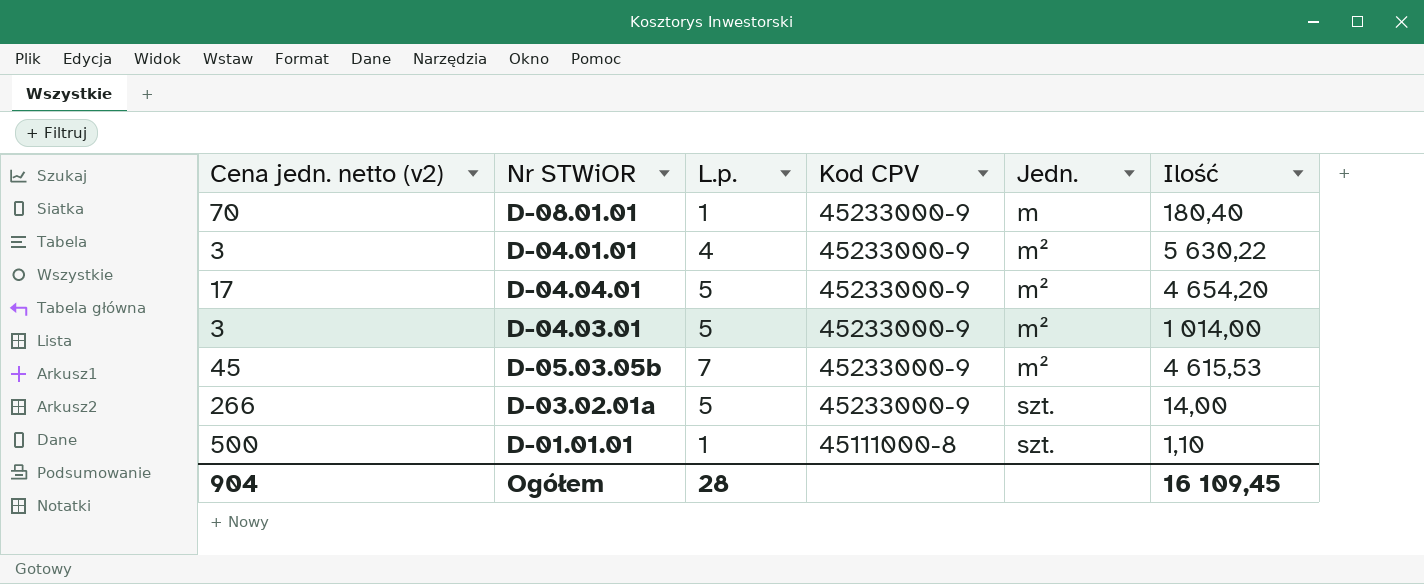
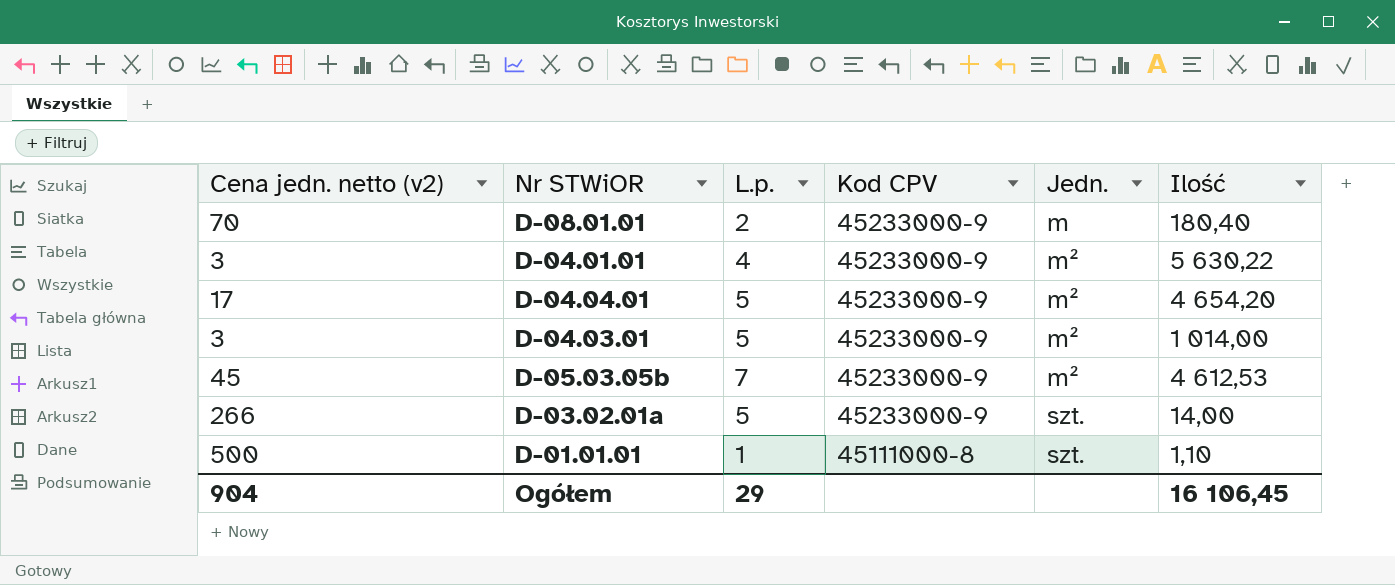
D-08.01.01 | L.p.: 1 -> 2
D-05.03.05b | Ilość: 4 615,53 -> 4 612,53
Ogółem | L.p.: 28 -> 29
Ogółem | Ilość: 16 109,45 -> 16 106,45

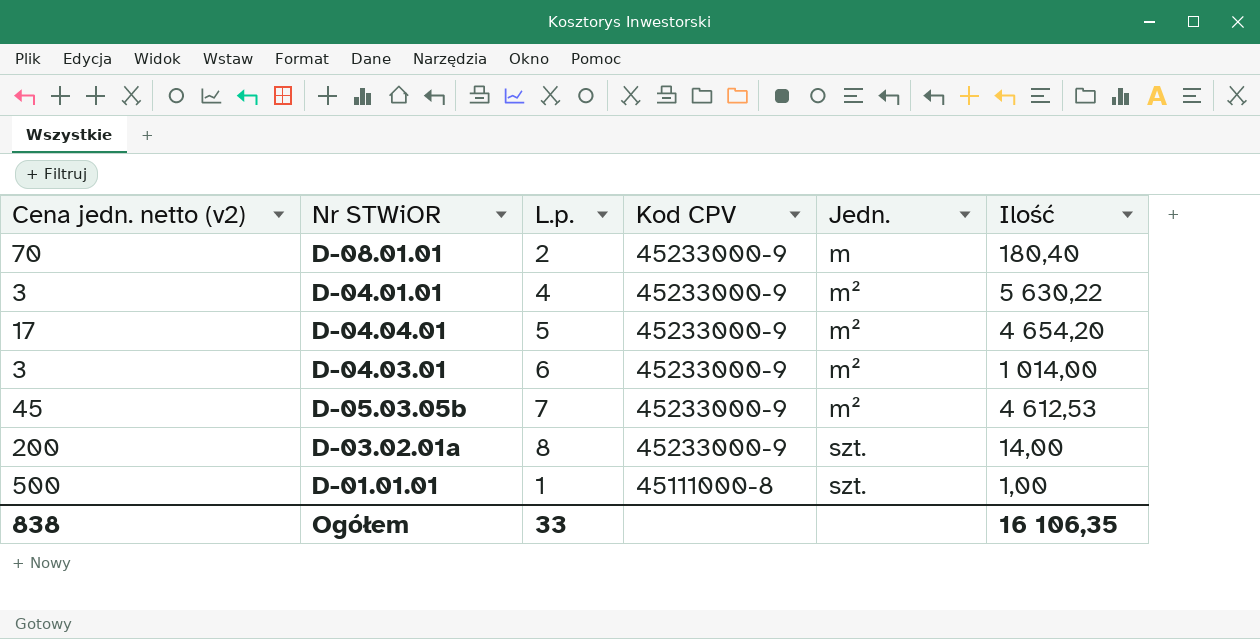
D-04.03.01 | L.p.: 5 -> 6
D-03.02.01a | Cena jedn. netto (v2): 266 -> 200
D-03.02.01a | L.p.: 5 -> 8
D-01.01.01 | Ilość: 1,10 -> 1,00
Ogółem | Cena jedn. netto (v2): 904 -> 838
Ogółem | L.p.: 29 -> 33
Ogółem | Ilość: 16 106,45 -> 16 106,35

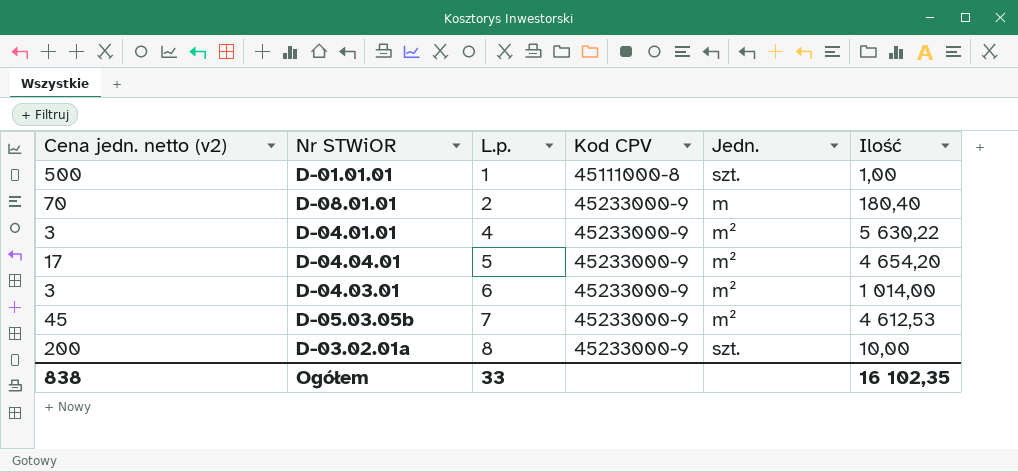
row order: Kod CPV descending -> L.p. ascending
D-03.02.01a | Ilość: 14,00 -> 10,00
Ogółem | Ilość: 16 106,35 -> 16 102,35

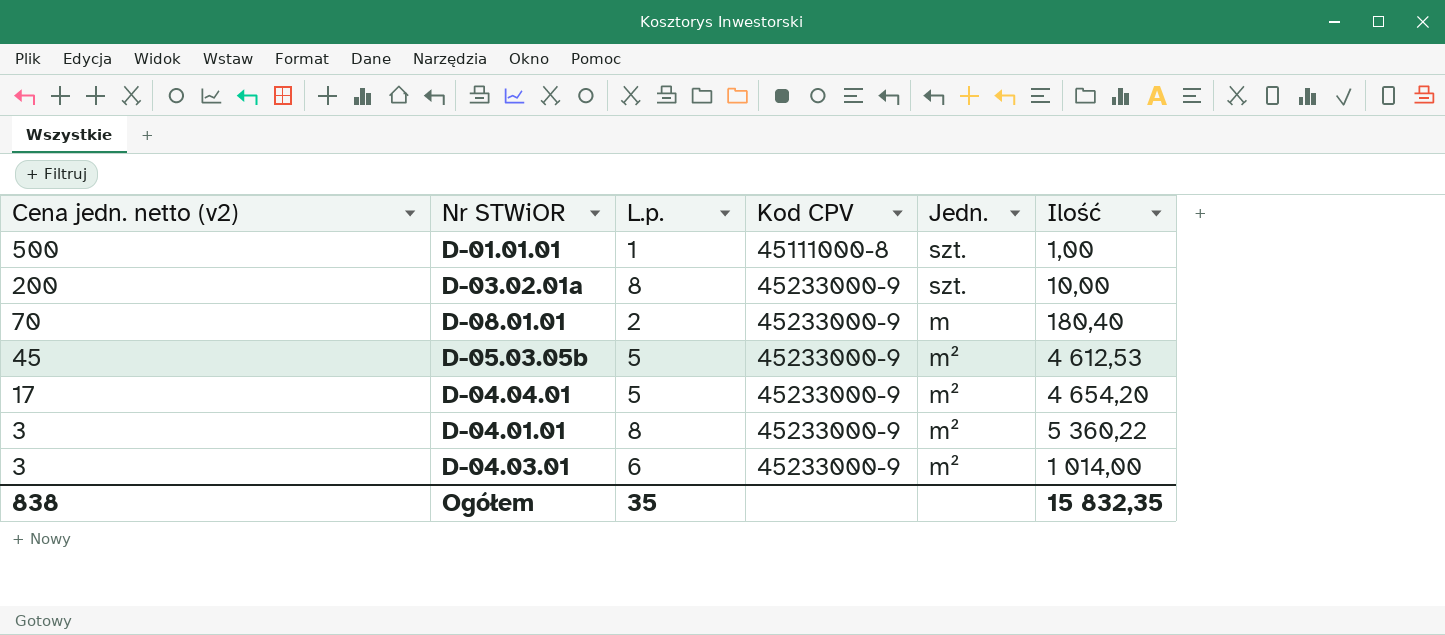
row order: L.p. ascending -> Cena jedn. netto (v2) descending
D-05.03.05b | L.p.: 7 -> 5
D-04.01.01 | L.p.: 4 -> 8
D-04.01.01 | Ilość: 5 630,22 -> 5 360,22
Ogółem | L.p.: 33 -> 35
Ogółem | Ilość: 16 102,35 -> 15 832,35

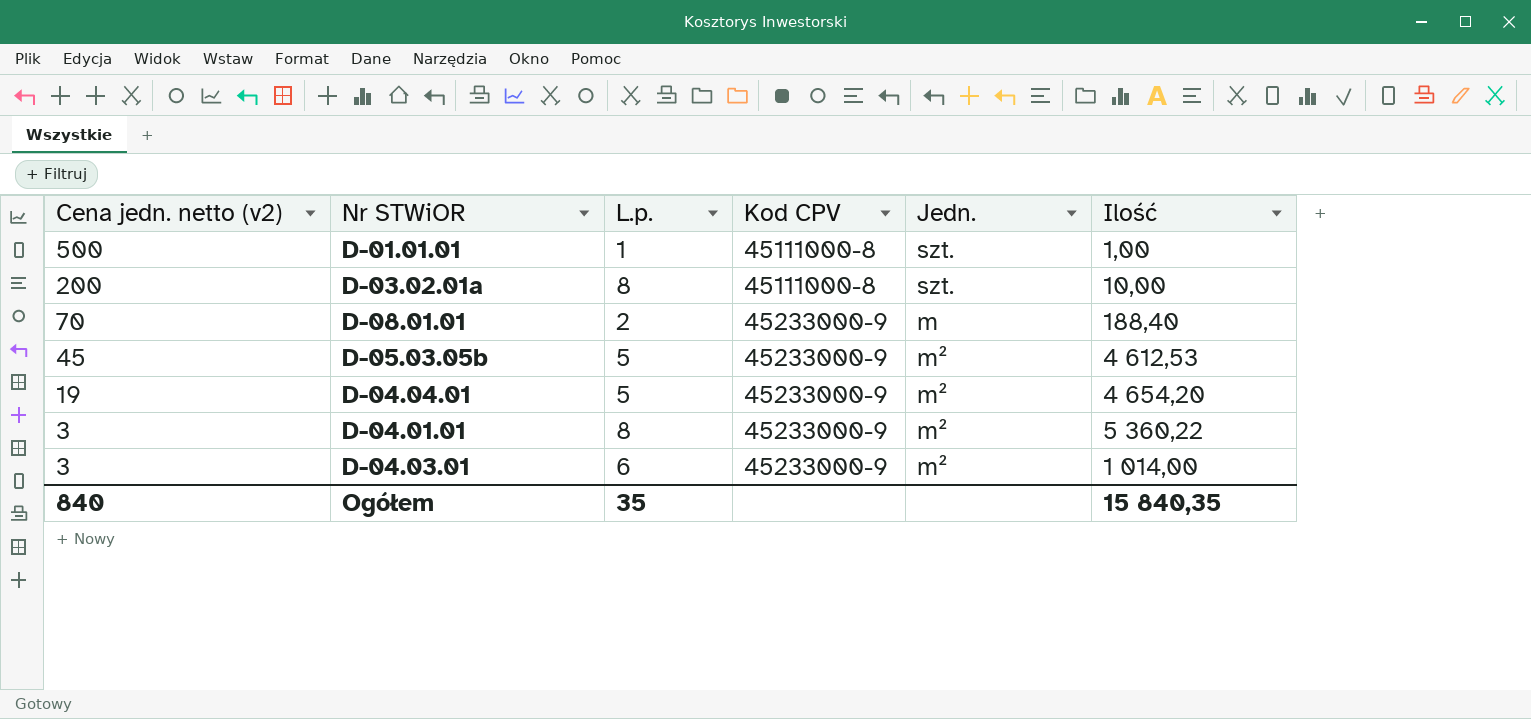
D-03.02.01a | Kod CPV: 45233000-9 -> 45111000-8
D-08.01.01 | Ilość: 180,40 -> 188,40
D-04.04.01 | Cena jedn. netto (v2): 17 -> 19
Ogółem | Cena jedn. netto (v2): 838 -> 840
Ogółem | Ilość: 15 832,35 -> 15 840,35

